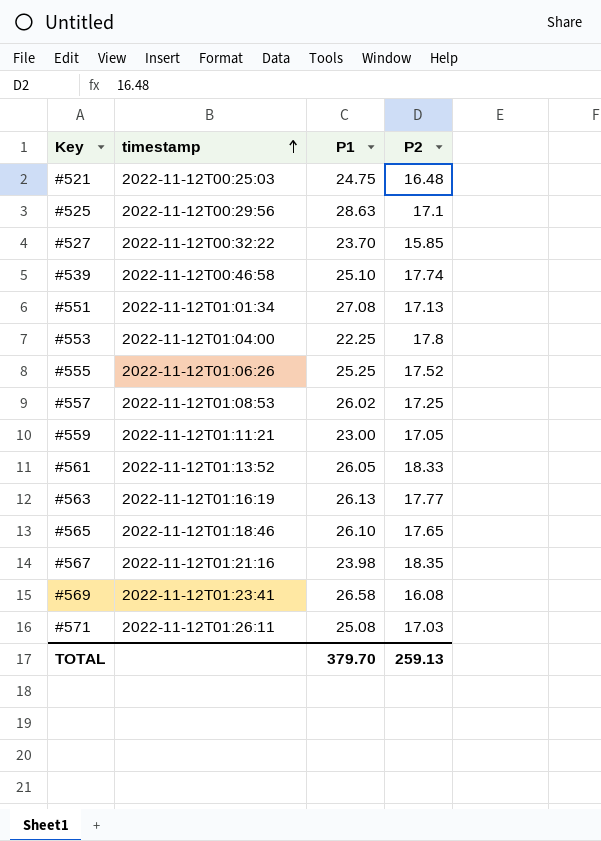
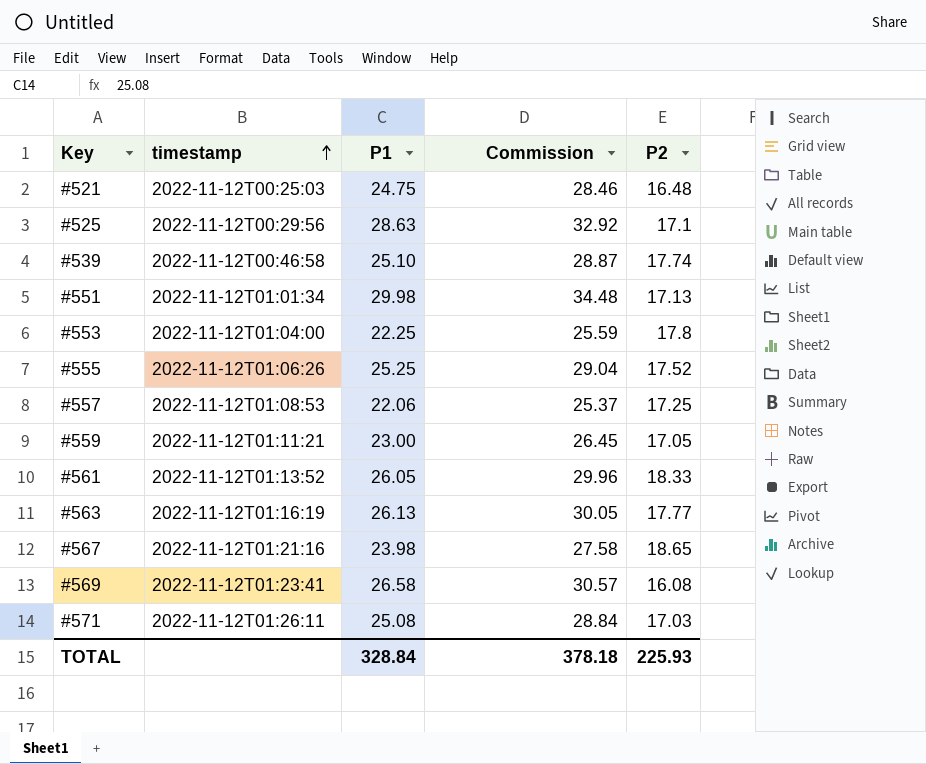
column Commission | formula: none -> [P1] * 1.15
row #527: 2022-11-12T00:32:22 | 23.70 | 15.85 -> none
row #565: 2022-11-12T01:18:46 | 26.10 | 17.65 -> none
#551 | P1: 27.08 -> 29.98
#557 | P1: 26.02 -> 22.06
#567 | P2: 18.35 -> 18.65
TOTAL | P1: 379.70 -> 328.84
TOTAL | P2: 259.13 -> 225.93

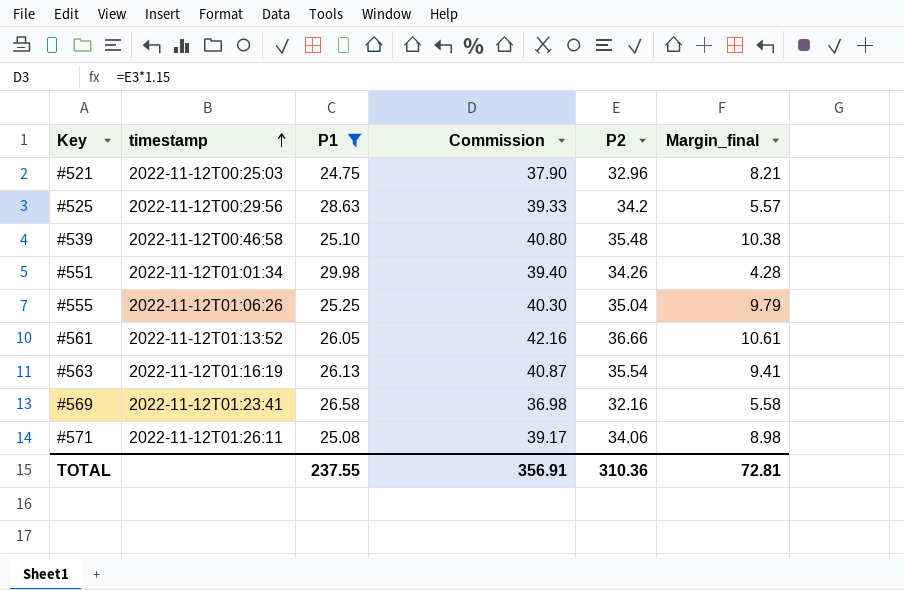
filter: none -> P1 >= 24.75
column Commission | formula: [P1] * 1.15 -> [P2] * 1.15
column Margin_final | formula: none -> [P2] - [P1]
#521 | P2: 16.48 -> 32.96
#525 | P2: 17.1 -> 34.2
#539 | P2: 17.74 -> 35.48
#551 | P2: 17.13 -> 34.26
#555 | P2: 17.52 -> 35.04
#561 | P2: 18.33 -> 36.66
#563 | P2: 17.77 -> 35.54
#569 | P2: 16.08 -> 32.16
#571 | P2: 17.03 -> 34.06
TOTAL | P1: 328.84 -> 237.55
TOTAL | Commission: 378.18 -> 356.91
TOTAL | P2: 225.93 -> 310.36

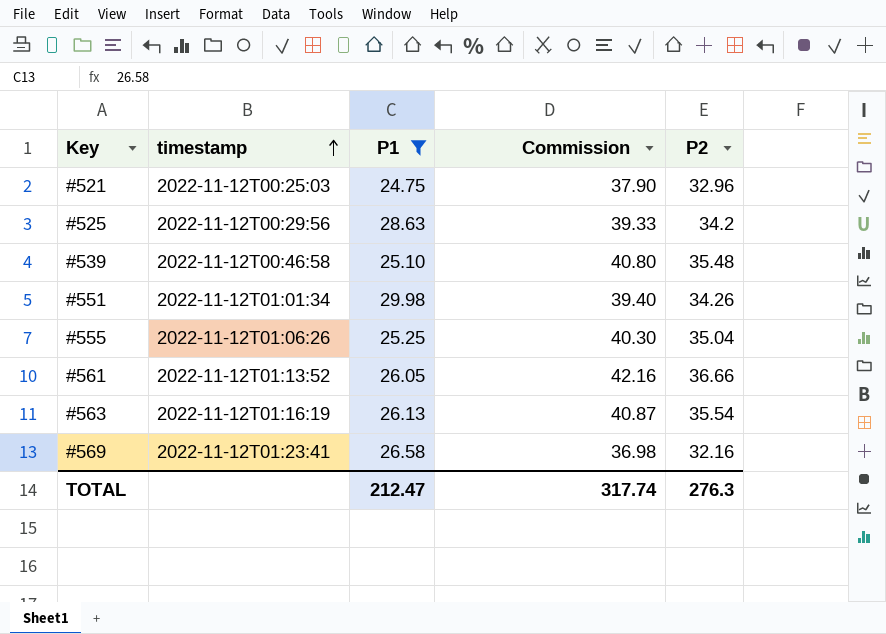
column Margin_final | formula: [P2] - [P1] -> none
row #571: 2022-11-12T01:26:11 | 25.08 | 39.17 | 34.06 | 8.98 -> none
TOTAL | P1: 237.55 -> 212.47
TOTAL | Commission: 356.91 -> 317.74
TOTAL | P2: 310.36 -> 276.3

